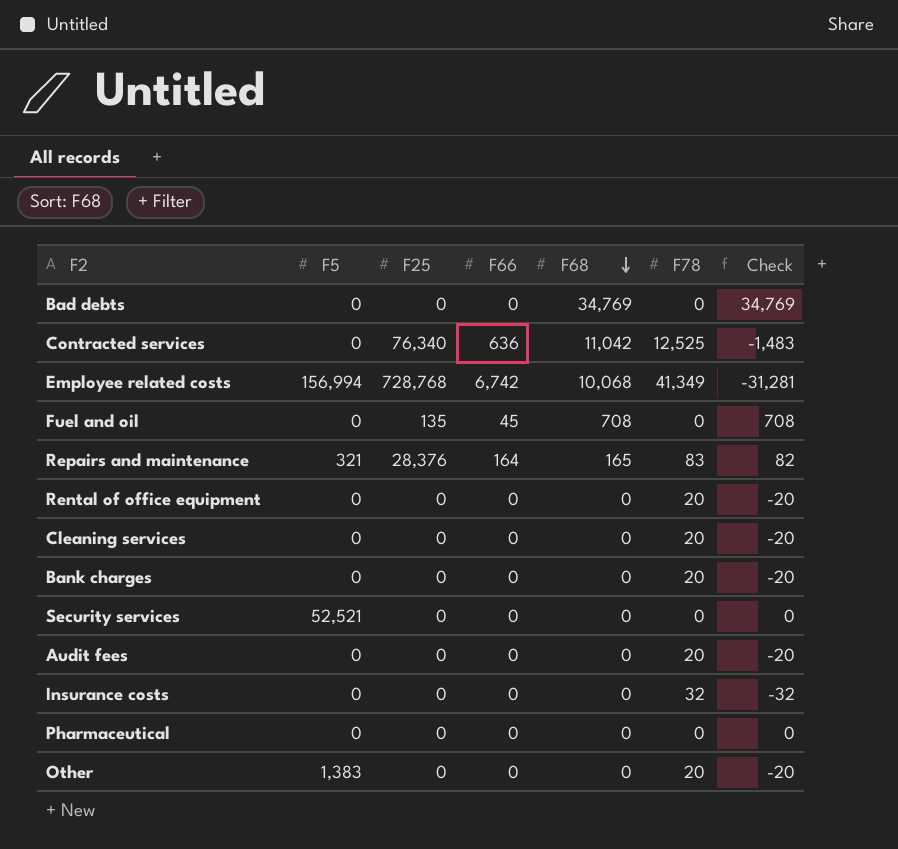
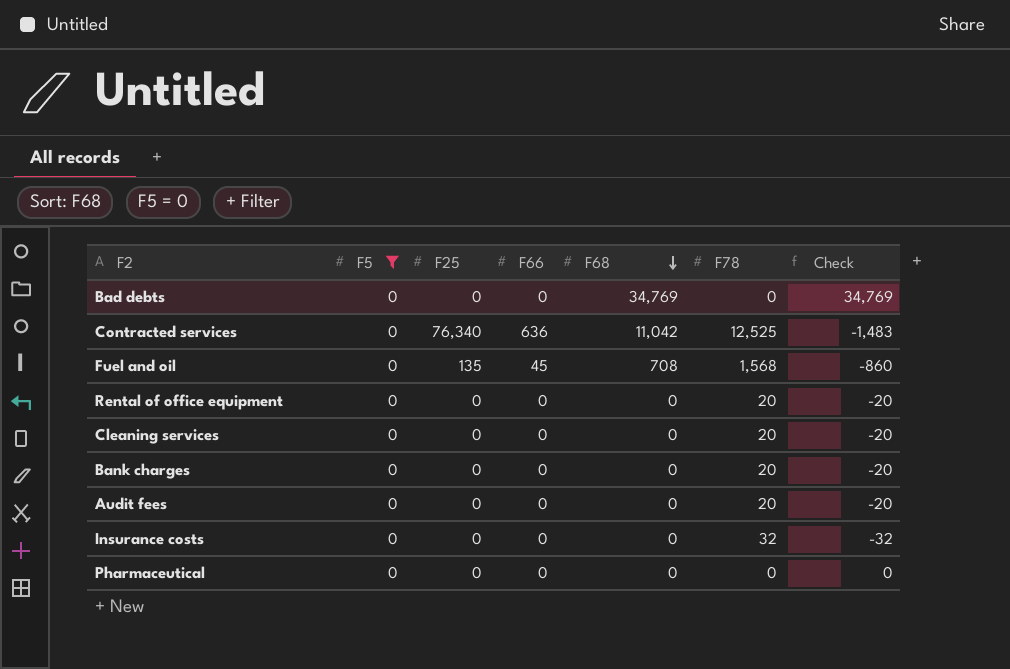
filter: none -> F5 = 0
Fuel and oil | F78: 0 -> 1,568
Fuel and oil | Check: 708 -> -860

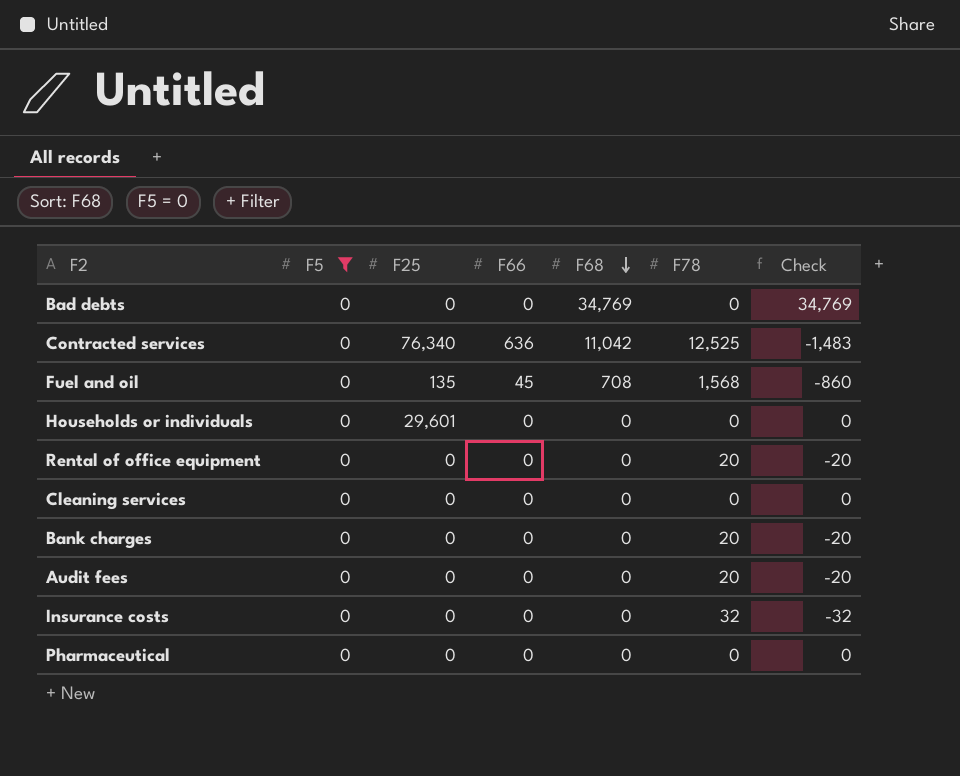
row Households or individuals: none -> 0 | 29,601 | 0 | 0 | 0 | 0
Cleaning services | F78: 20 -> 0
Cleaning services | Check: -20 -> 0

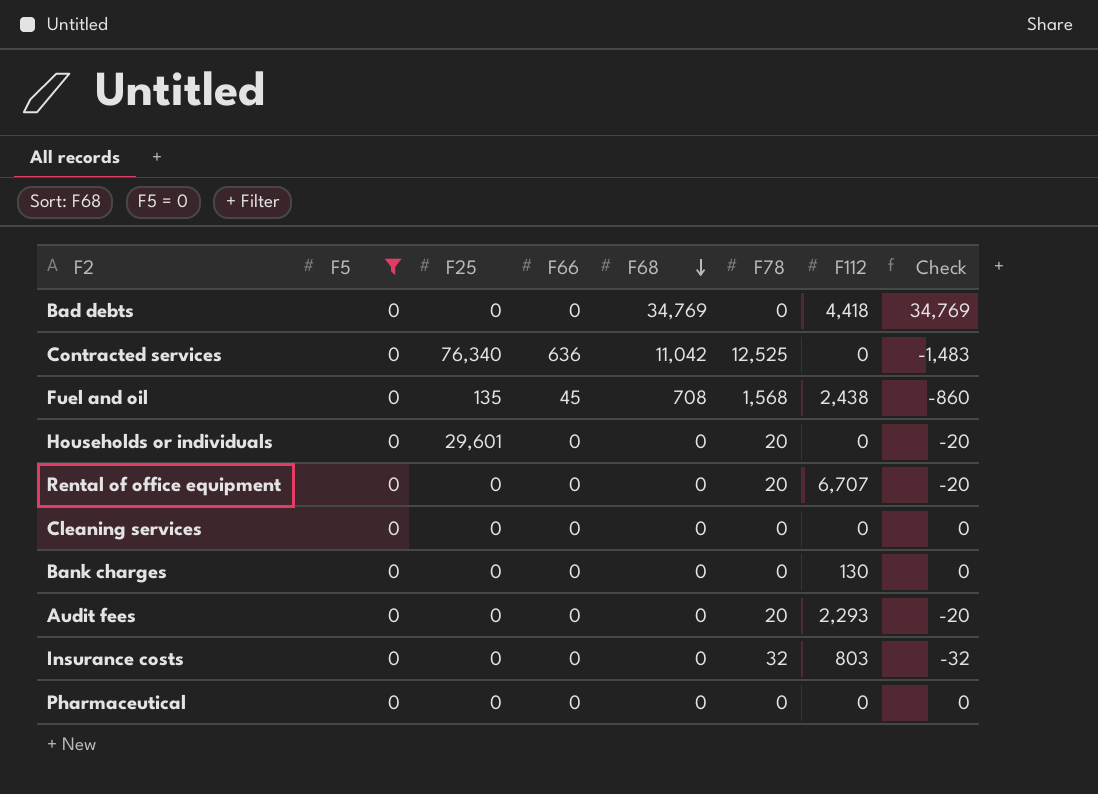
column F112 | position: none -> 7
Households or individuals | F78: 0 -> 20
Households or individuals | Check: 0 -> -20
Bank charges | F78: 20 -> 0
Bank charges | Check: -20 -> 0

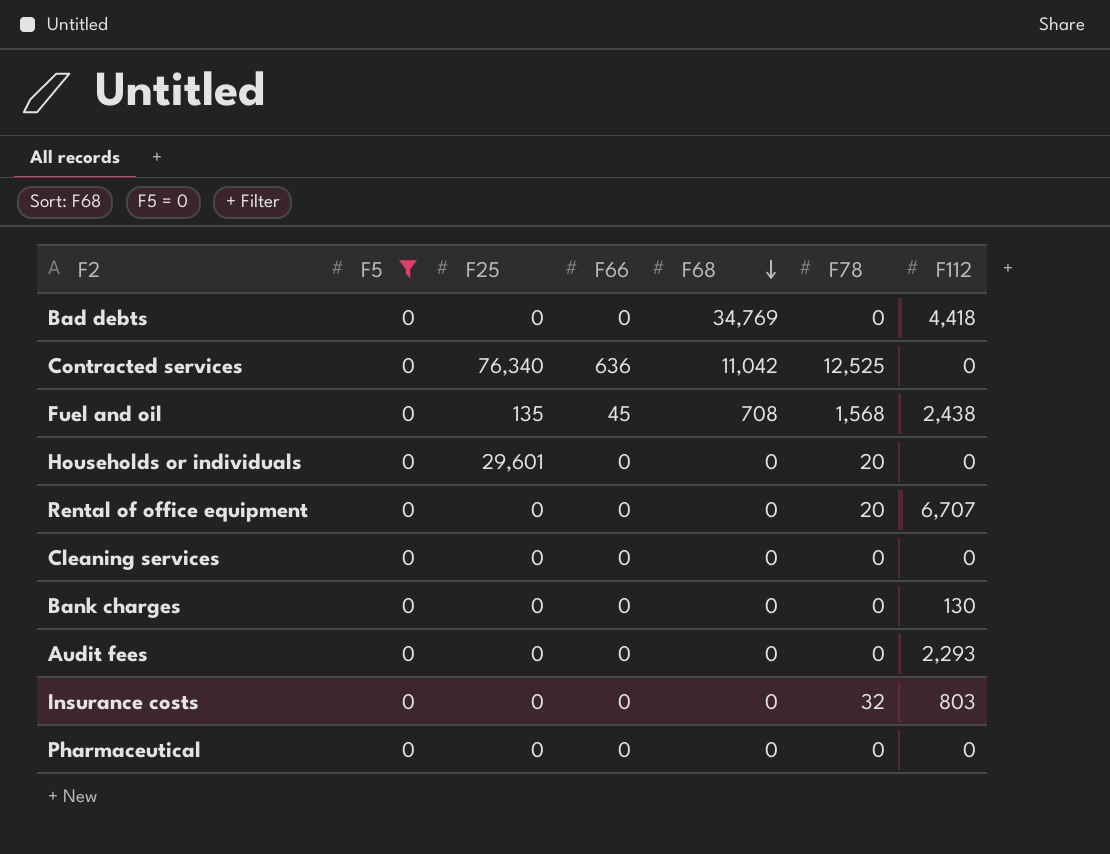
column Check | formula: [F68] - [F78] -> none
Audit fees | F78: 20 -> 0

